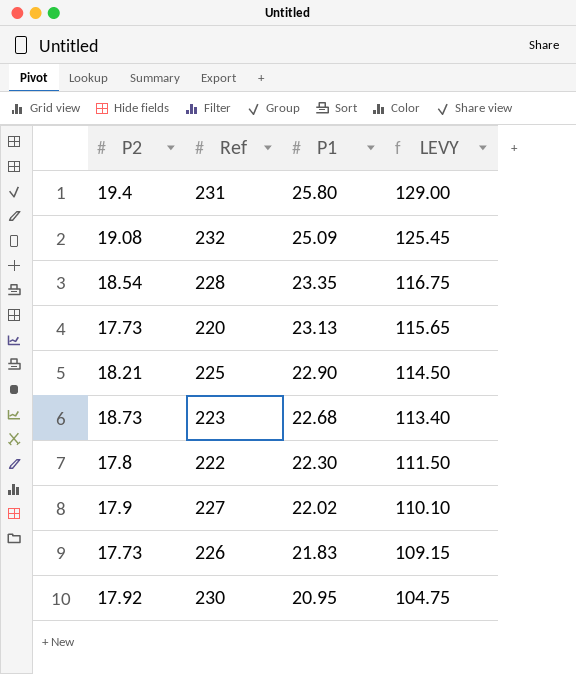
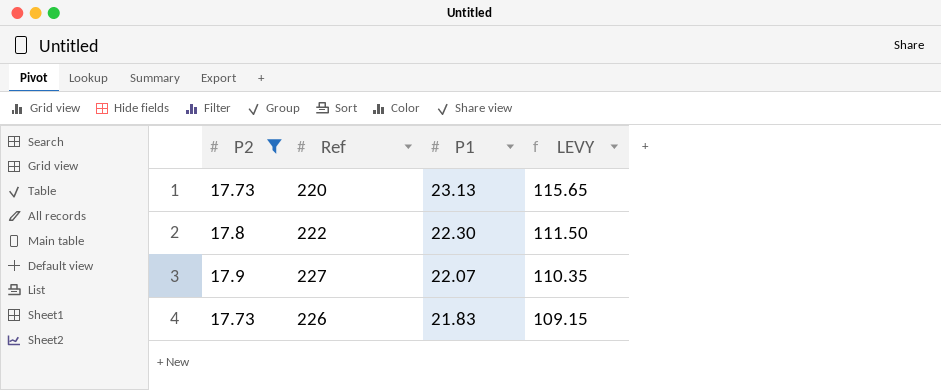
filter: none -> P2 <= 17.9
227 | P1: 22.02 -> 22.07
227 | LEVY: 110.10 -> 110.35

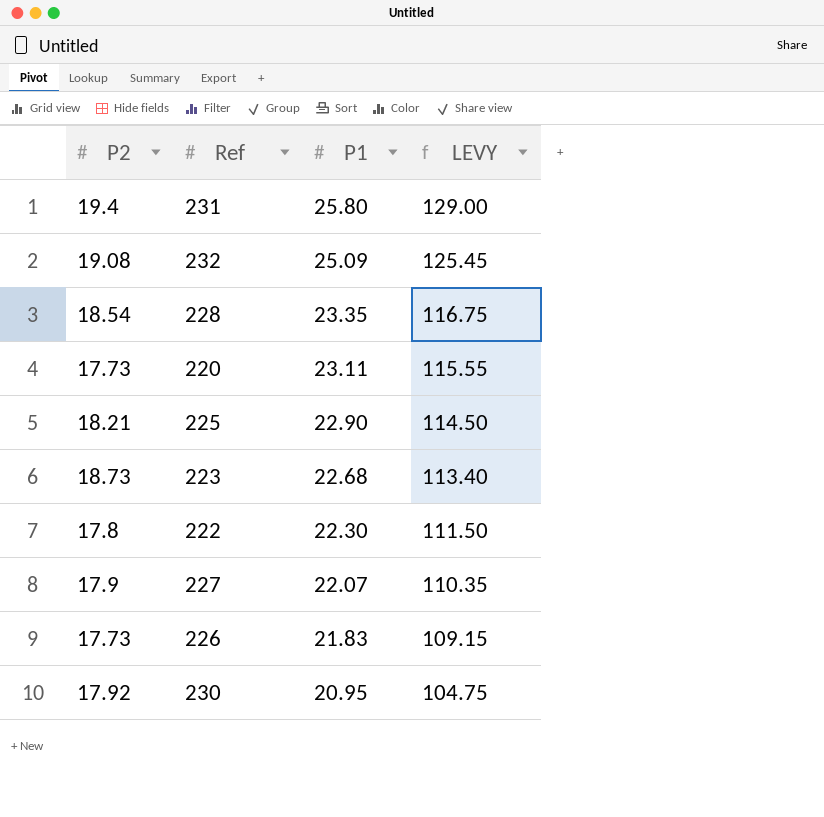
filter: P2 <= 17.9 -> none
220 | P1: 23.13 -> 23.11
220 | LEVY: 115.65 -> 115.55

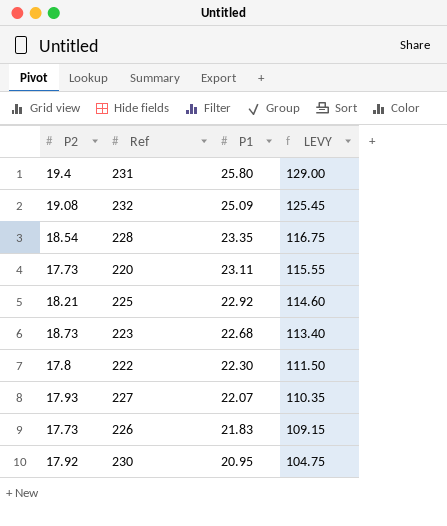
225 | P1: 22.90 -> 22.92
225 | LEVY: 114.50 -> 114.60
227 | P2: 17.9 -> 17.93

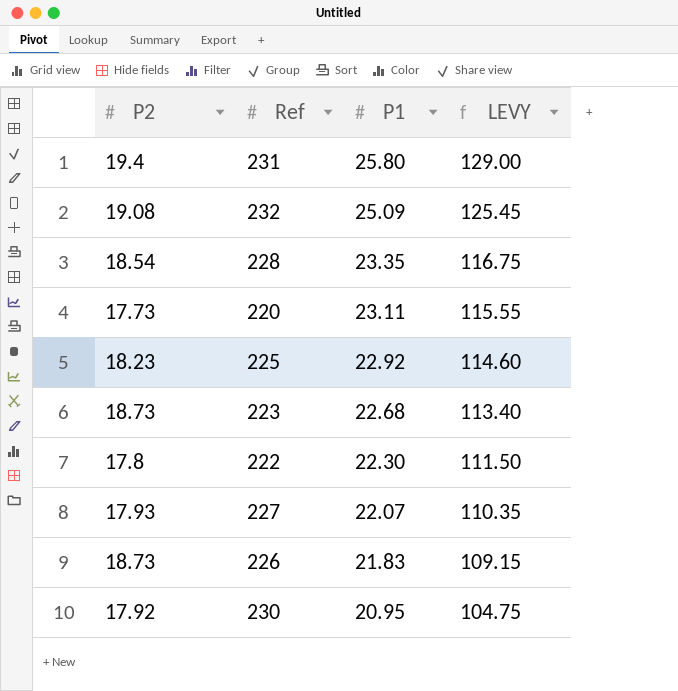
225 | P2: 18.21 -> 18.23
226 | P2: 17.73 -> 18.73

